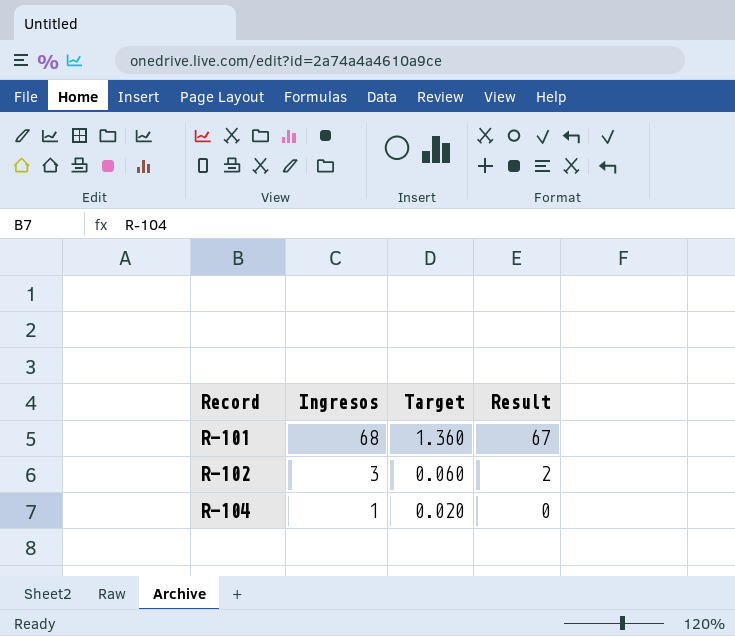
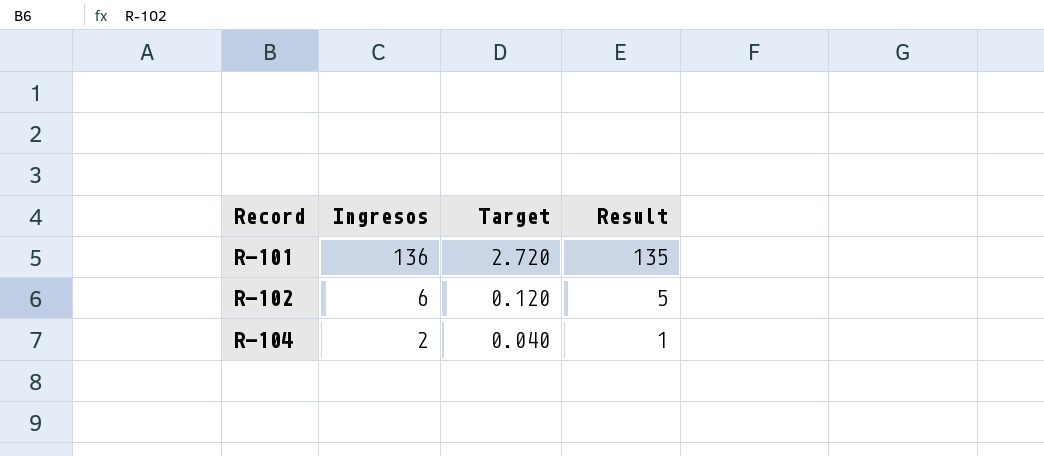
R-101 | Ingresos: 68 -> 136
R-101 | Target: 1.360 -> 2.720
R-101 | Result: 67 -> 135
R-102 | Ingresos: 3 -> 6
R-102 | Target: 0.060 -> 0.120
R-102 | Result: 2 -> 5
R-104 | Ingresos: 1 -> 2
R-104 | Target: 0.020 -> 0.040
R-104 | Result: 0 -> 1

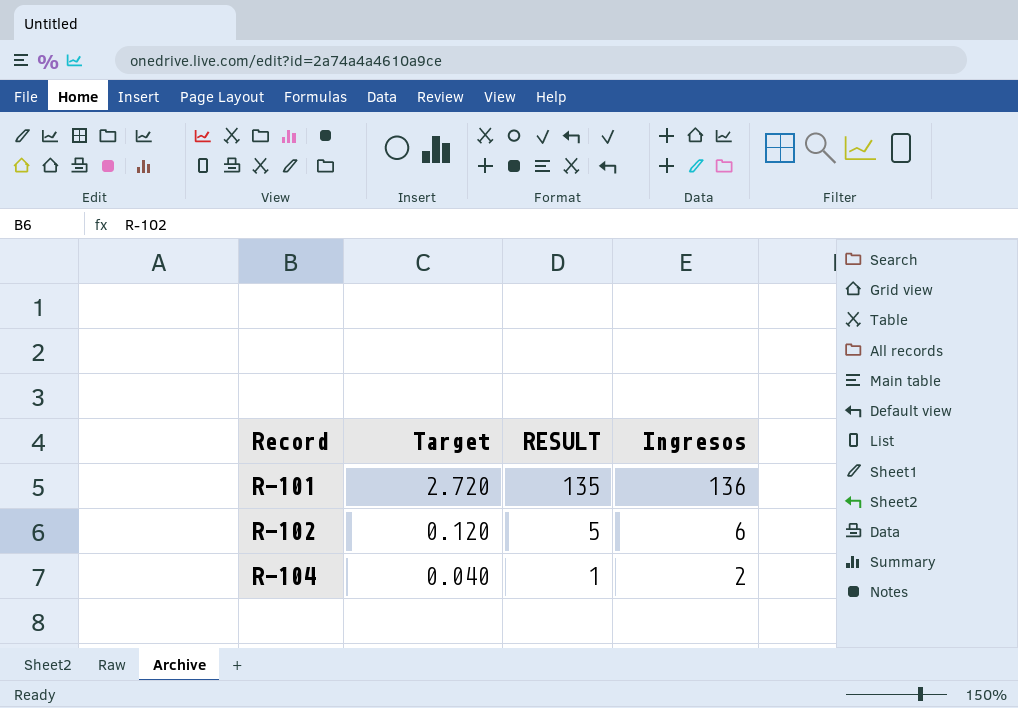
column name: Result -> RESULT
column Ingresos | position: 2 -> 4

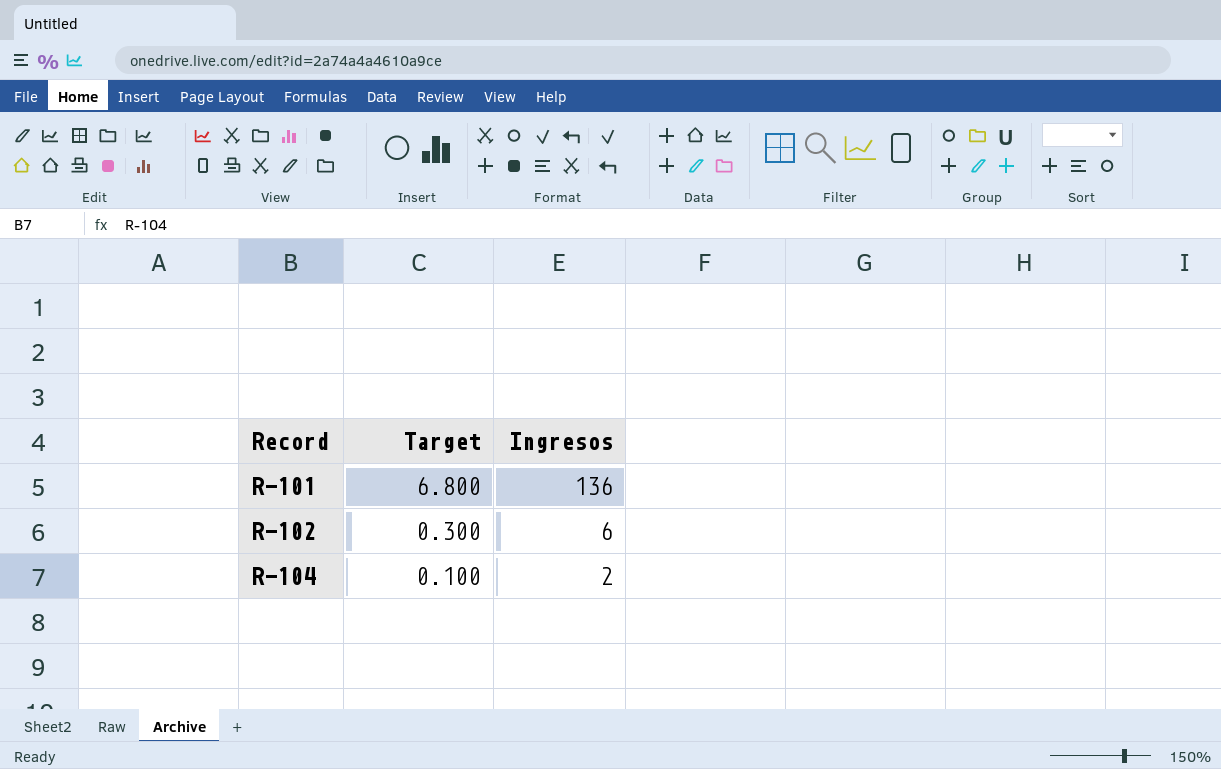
column RESULT | formula: [Ingresos] - 1 -> none
column Target | formula: [Ingresos] * 0.02 -> [Ingresos] * 0.05

